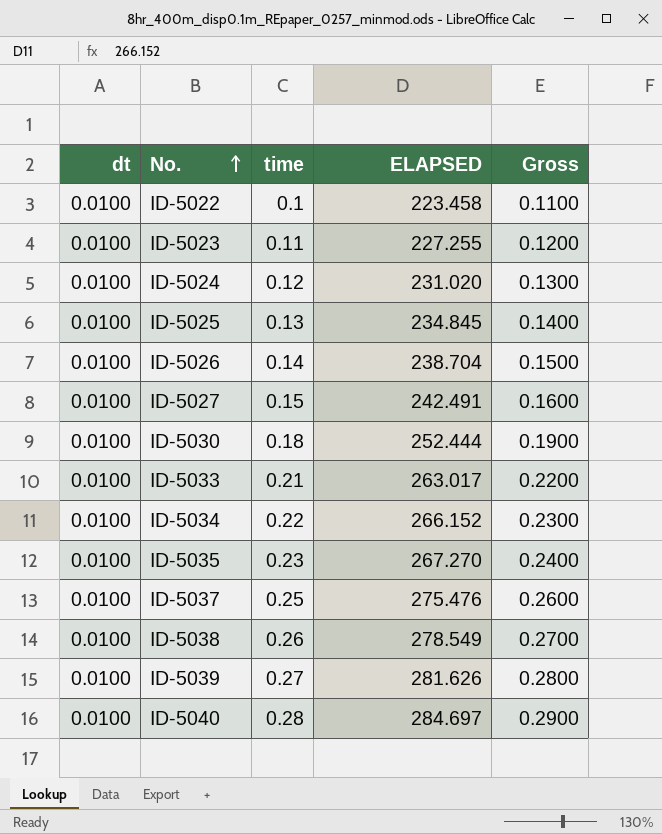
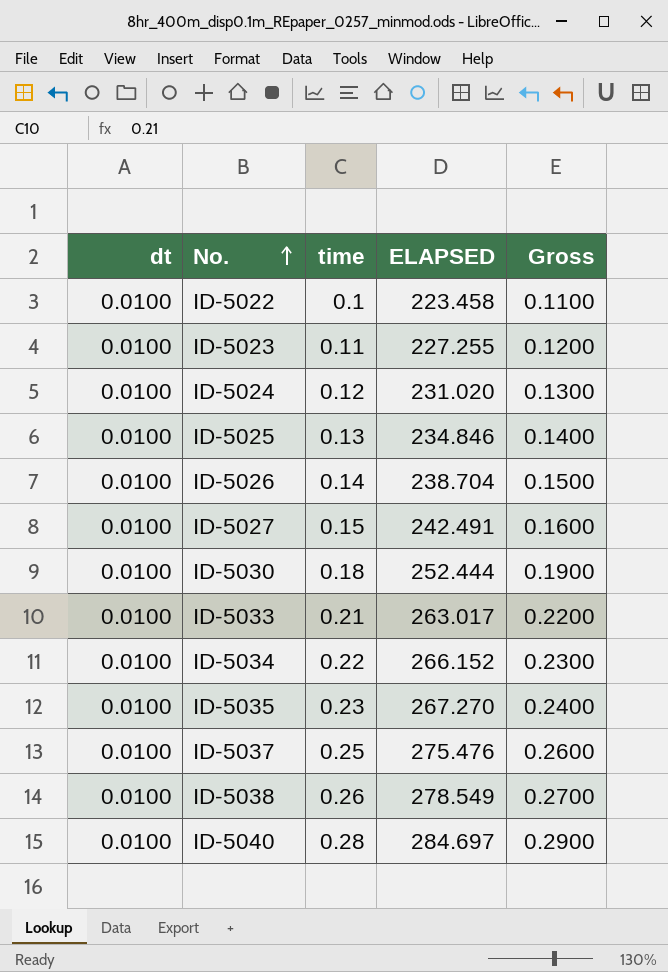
row ID-5039: 0.0100 | 0.27 | 281.626 | 0.2800 -> none
ID-5025 | ELAPSED: 234.845 -> 234.846

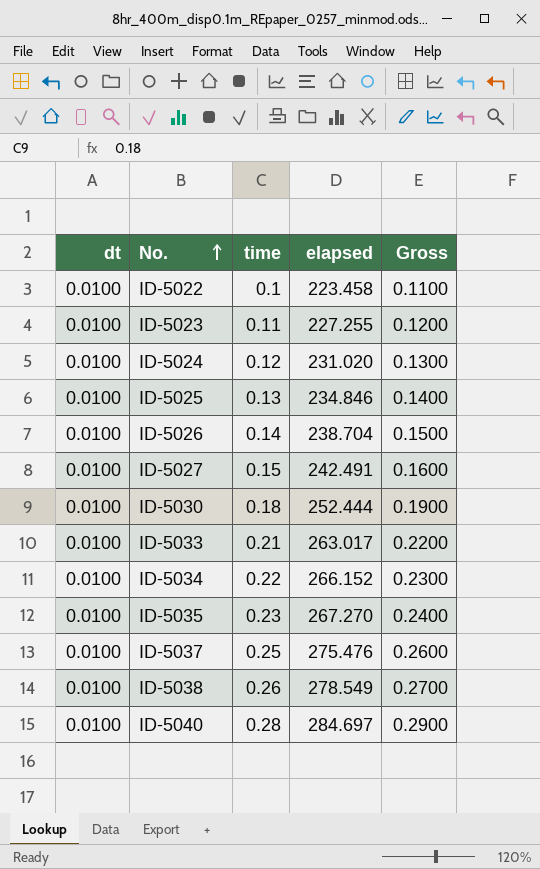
column name: ELAPSED -> elapsed

